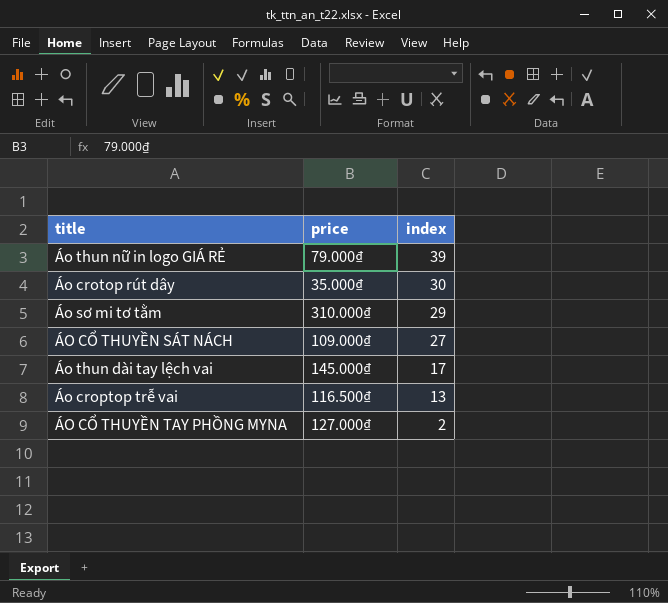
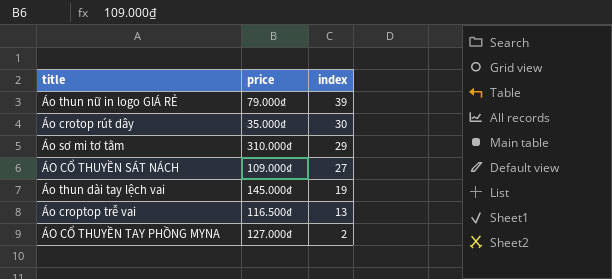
Áo thun dài tay lệch vai | index: 17 -> 19

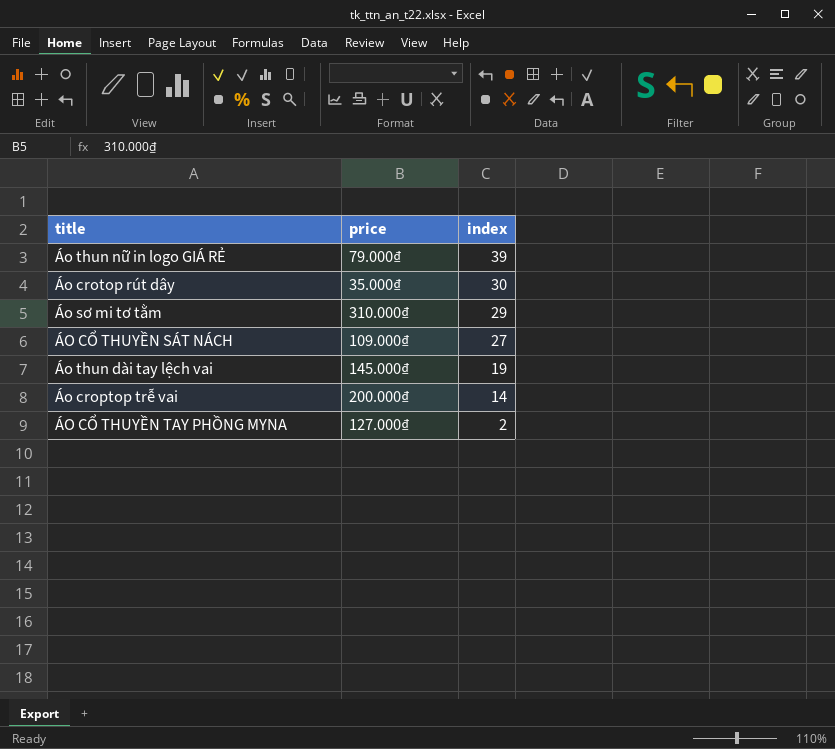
Áo croptop trễ vai | price: 116.500₫ -> 200.000₫
Áo croptop trễ vai | index: 13 -> 14

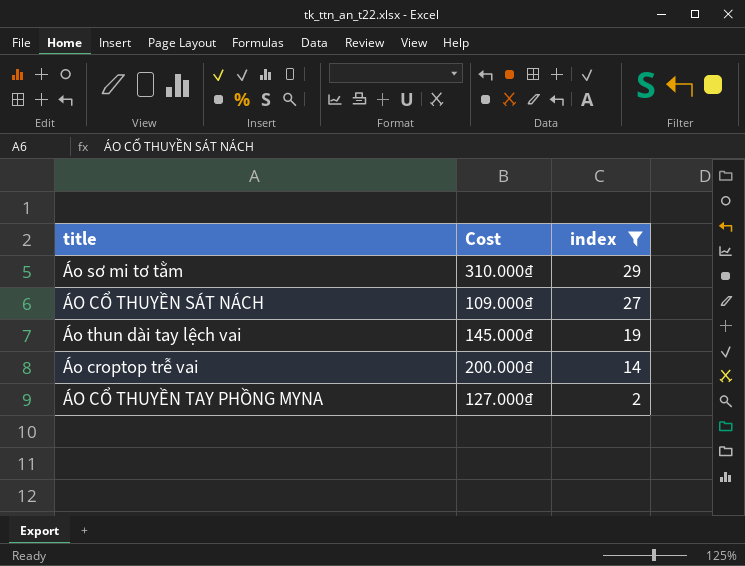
filter: none -> index <= 29
column name: price -> Cost

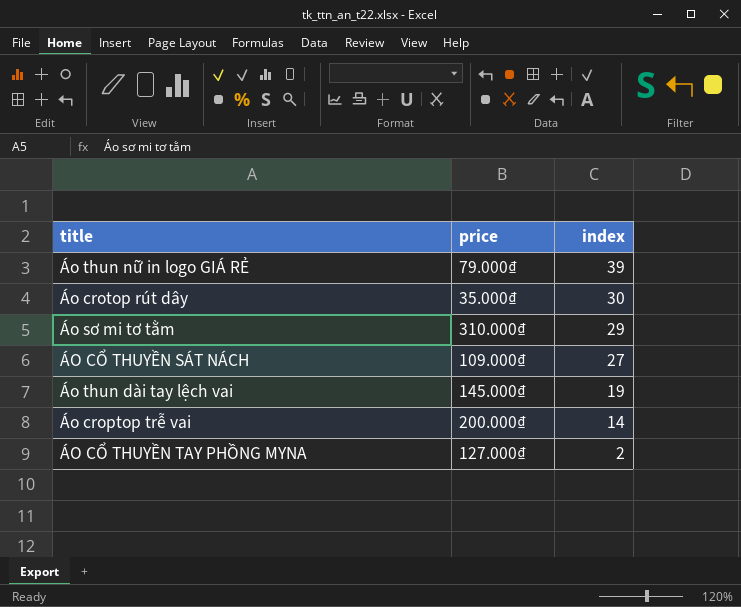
filter: index <= 29 -> none
column name: Cost -> price

